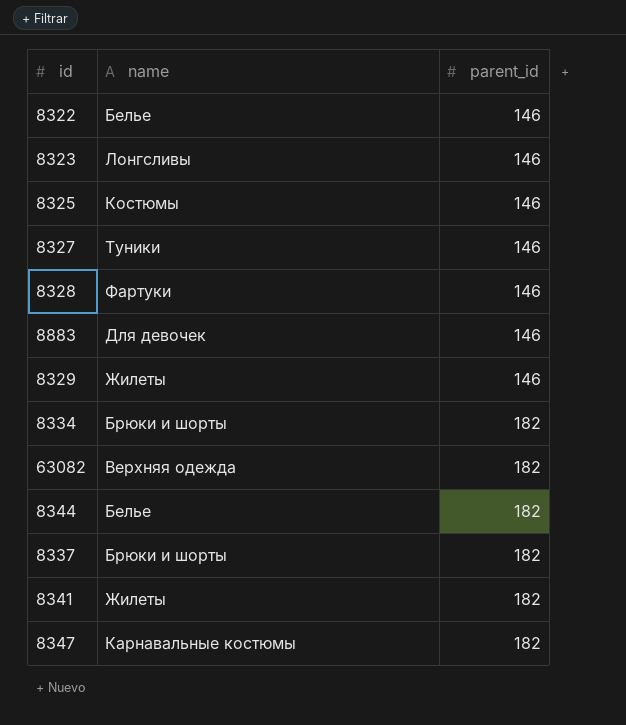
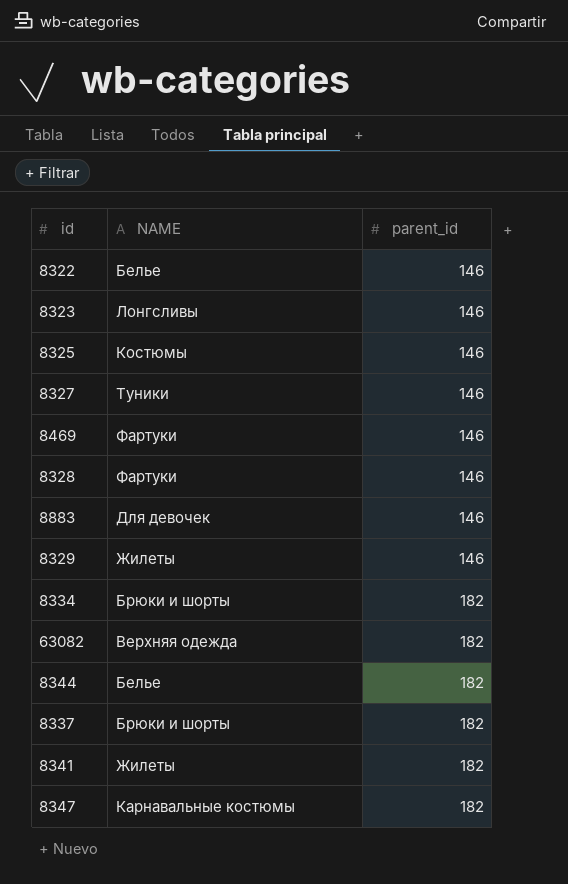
column name: name -> NAME
row 8469: none -> Фартуки | 146

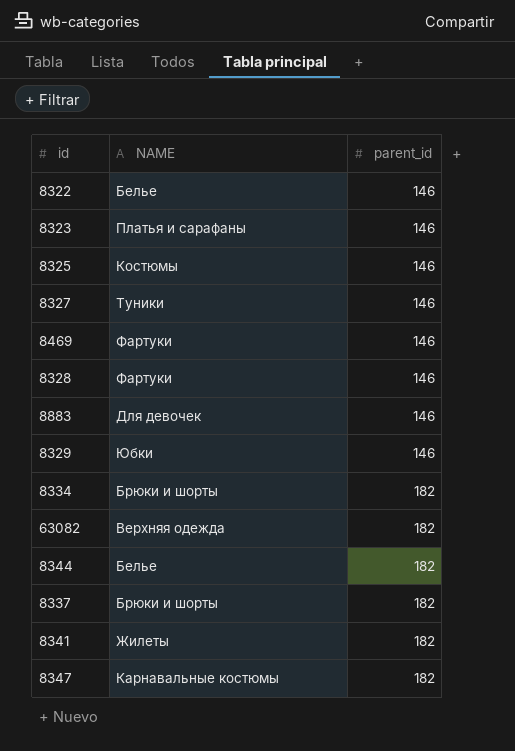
8323 | NAME: Лонгсливы -> Платья и сарафаны
8329 | NAME: Жилеты -> Юбки

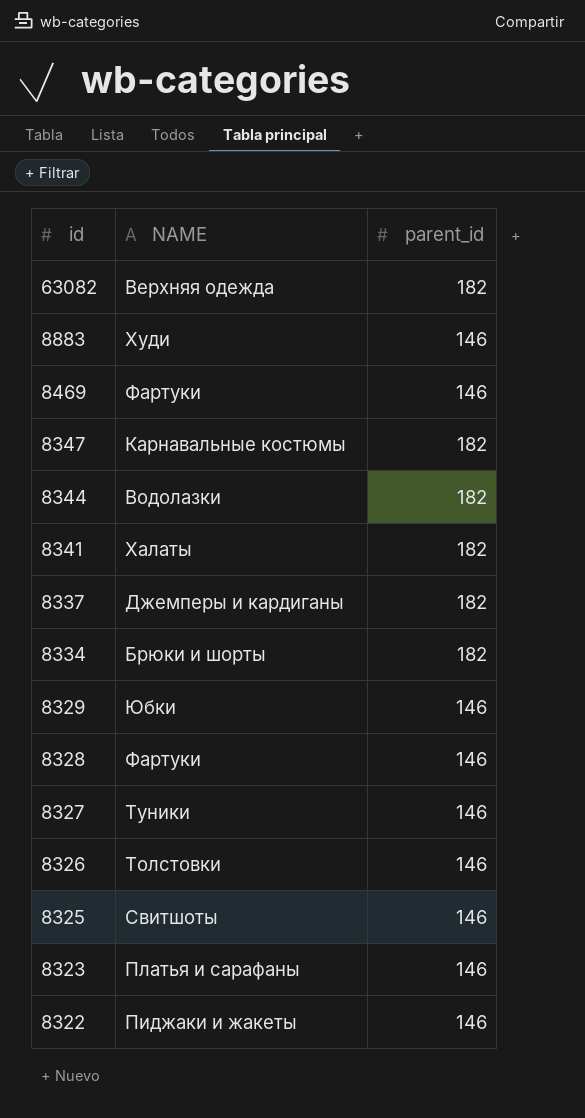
row order: parent_id ascending -> id descending
8883 | NAME: Для девочек -> Худи
8344 | NAME: Белье -> Водолазки
8341 | NAME: Жилеты -> Халаты
8337 | NAME: Брюки и шорты -> Джемперы и кардиганы
row 8326: none -> Толстовки | 146
8325 | NAME: Костюмы -> Свитшоты
8322 | NAME: Белье -> Пиджаки и жакеты

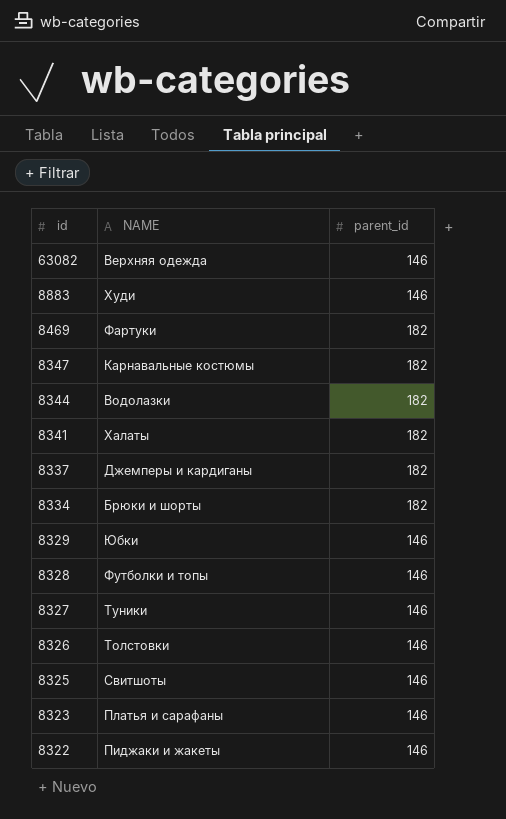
63082 | parent_id: 182 -> 146
8469 | parent_id: 146 -> 182
8328 | NAME: Фартуки -> Футболки и топы

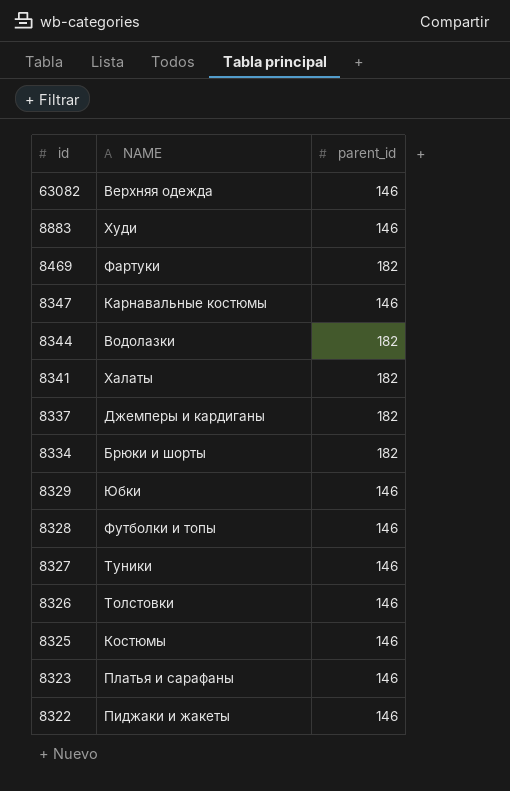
8347 | parent_id: 182 -> 146
8325 | NAME: Свитшоты -> Костюмы

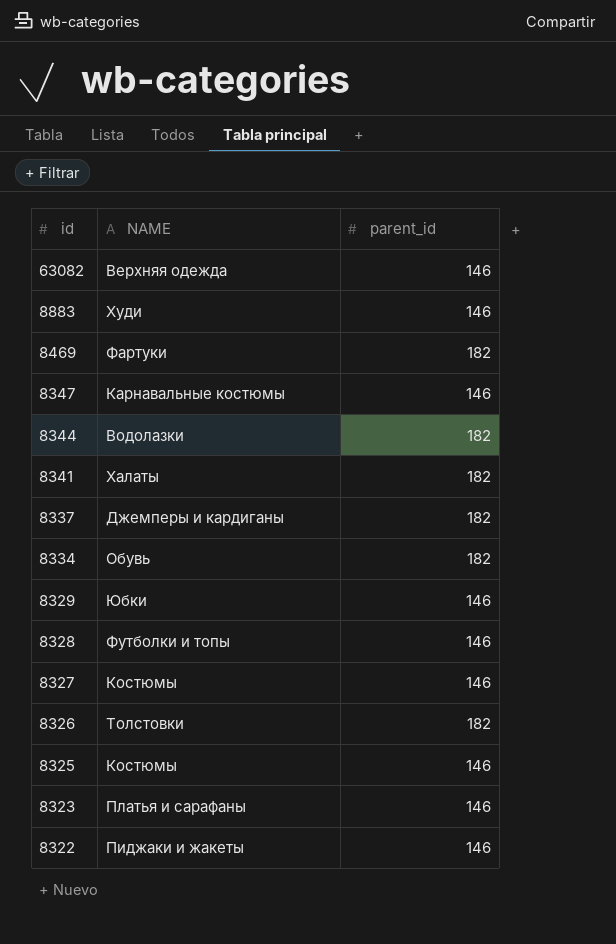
8334 | NAME: Брюки и шорты -> Обувь
8327 | NAME: Туники -> Костюмы
8326 | parent_id: 146 -> 182

